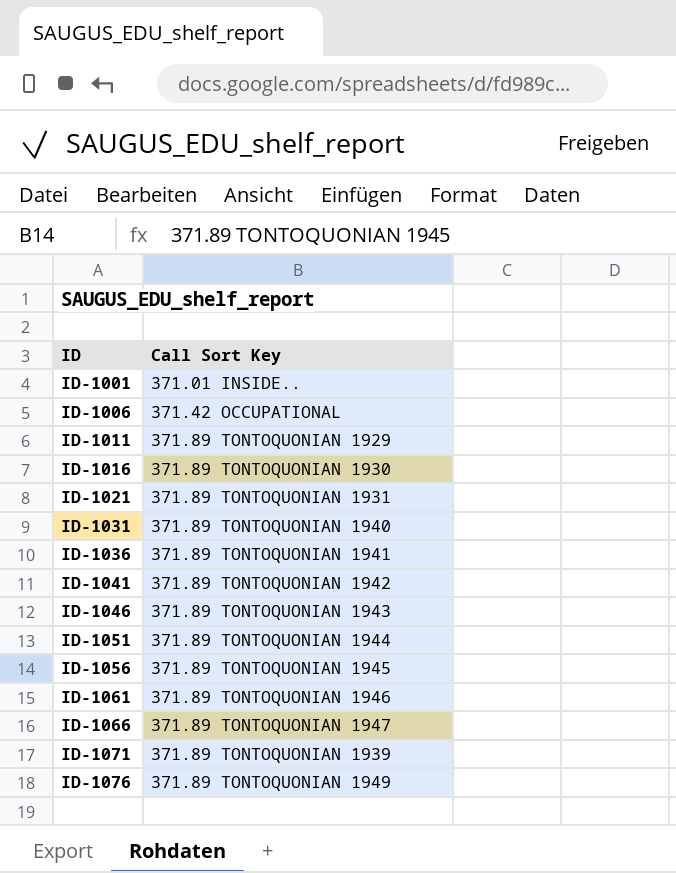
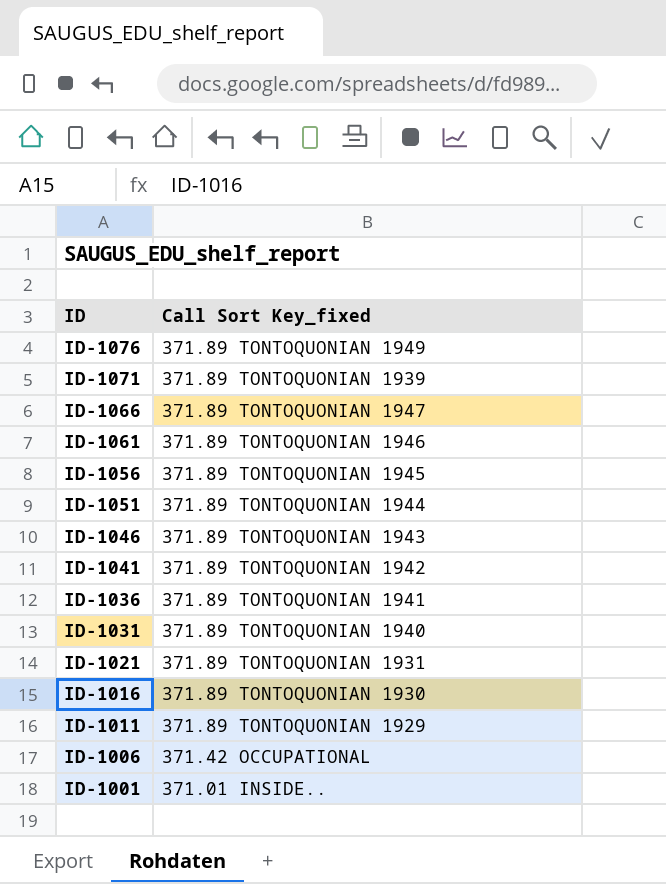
row order: ID ascending -> ID descending
column name: Call Sort Key -> Call Sort Key_fixed

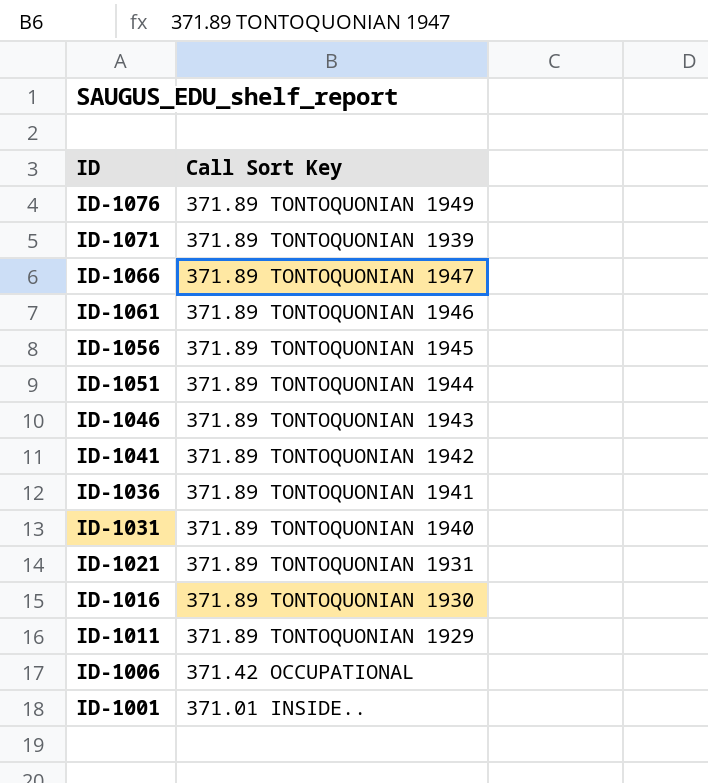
column name: Call Sort Key_fixed -> Call Sort Key

